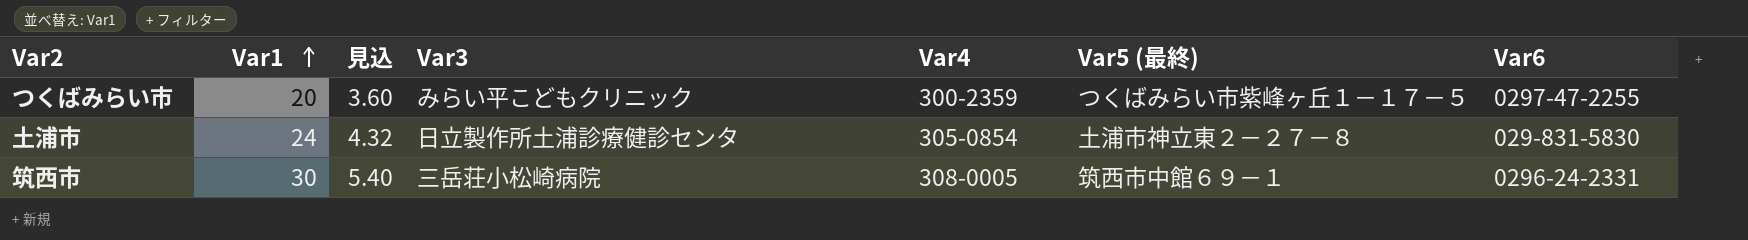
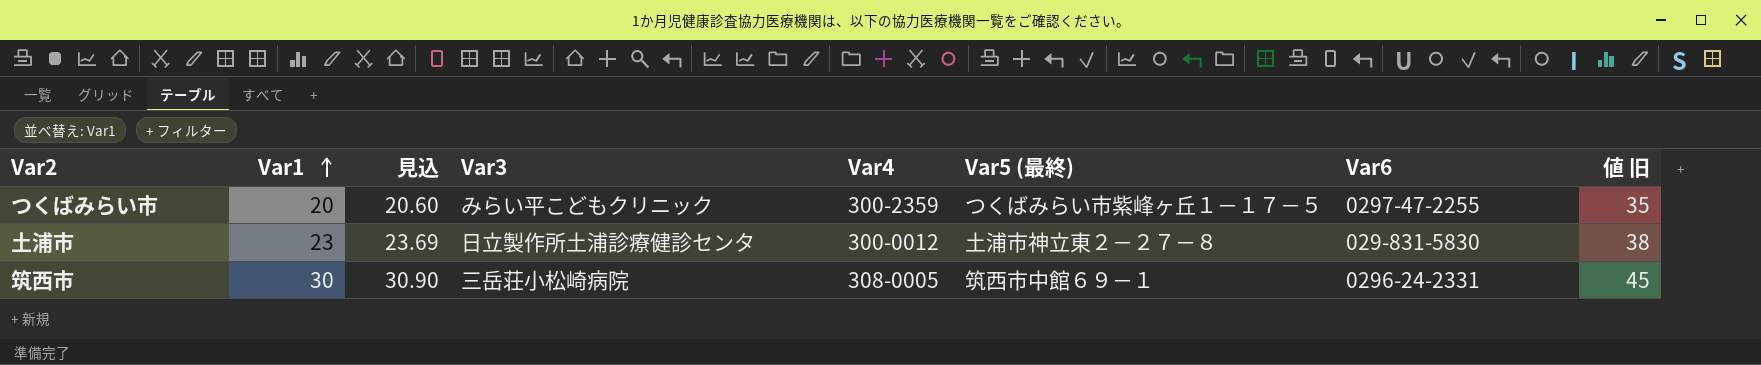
column 見込 | formula: [Var1] * 0.18 -> [Var1] * 1.03
column 値 旧 | formula: none -> [Var1] + 15
土浦市 | Var1: 24 -> 23
土浦市 | Var4: 305-0854 -> 300-0012

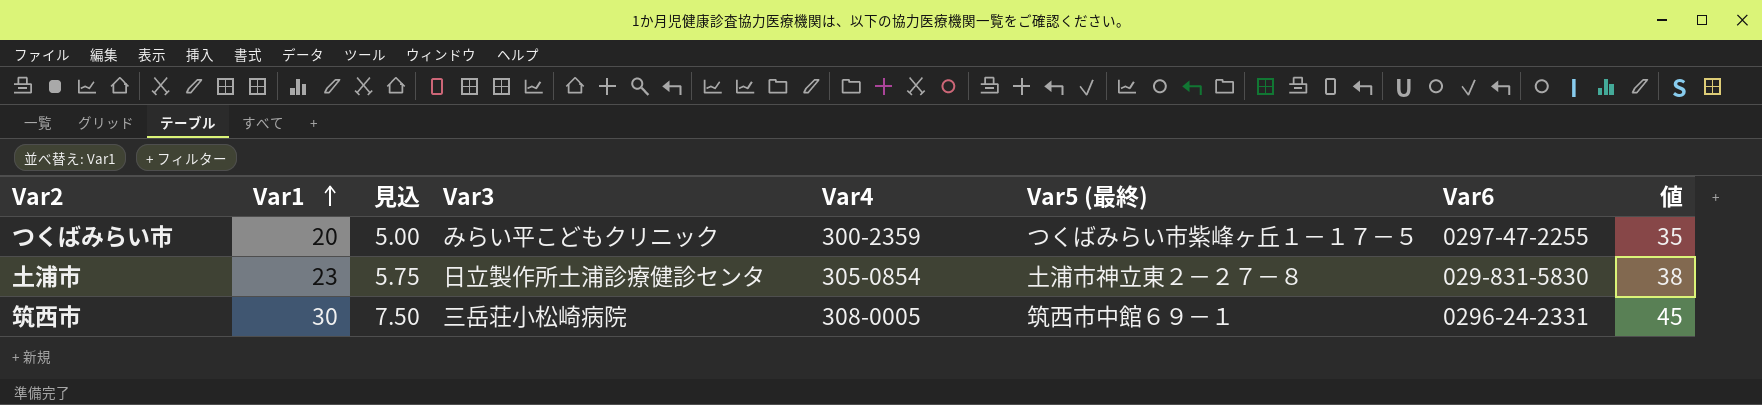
column 見込 | formula: [Var1] * 1.03 -> [Var1] * 0.25
column name: 値 旧 -> 値
土浦市 | Var4: 300-0012 -> 305-0854

